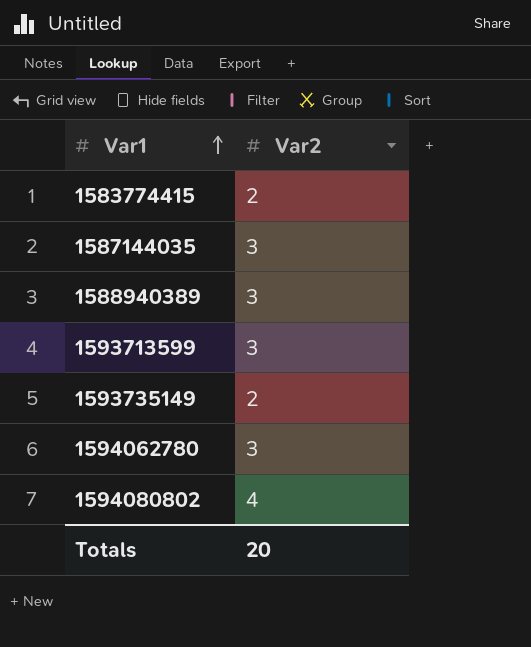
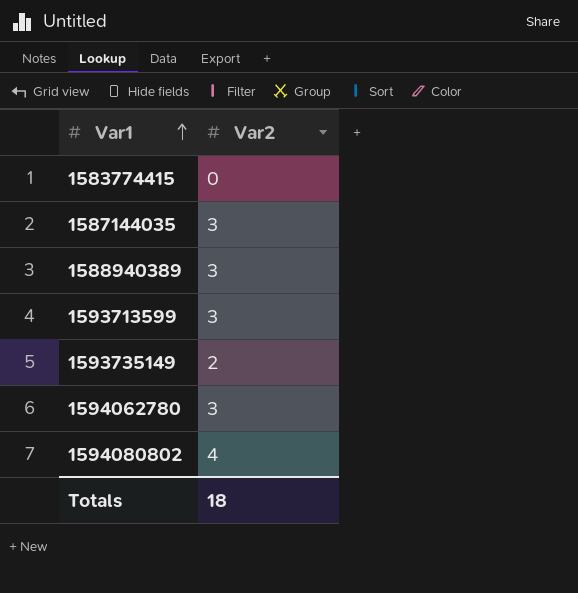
1583774415 | Var2: 2 -> 0
Totals | Var2: 20 -> 18

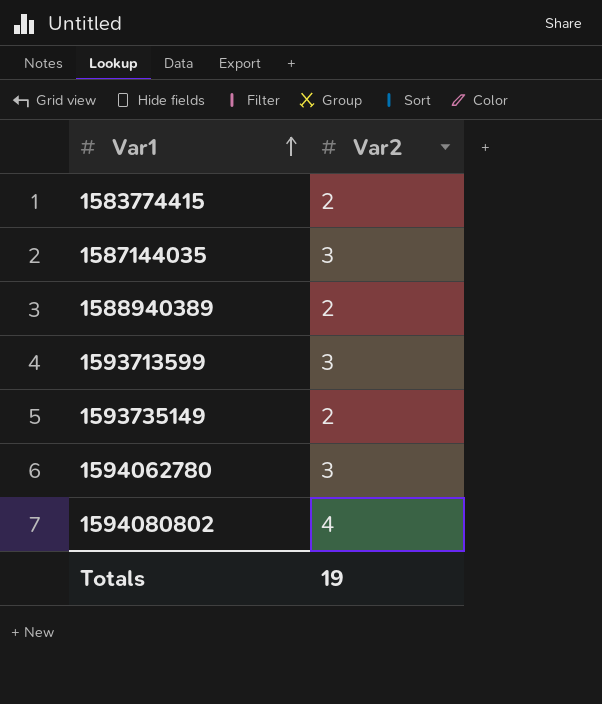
1583774415 | Var2: 0 -> 2
1588940389 | Var2: 3 -> 2
Totals | Var2: 18 -> 19

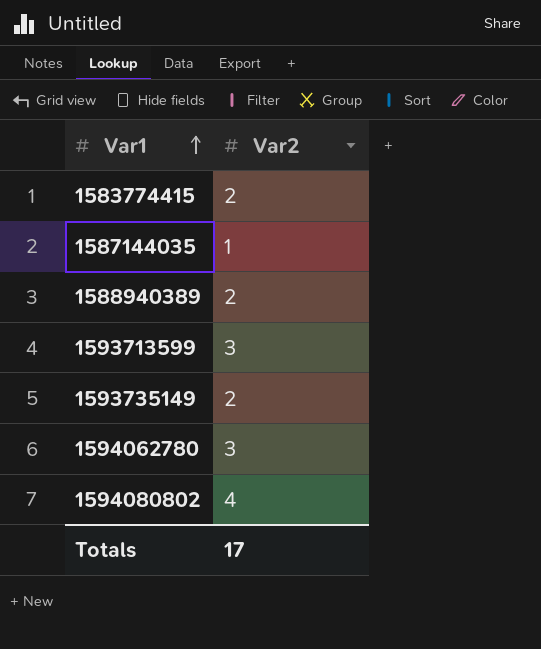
1587144035 | Var2: 3 -> 1
Totals | Var2: 19 -> 17

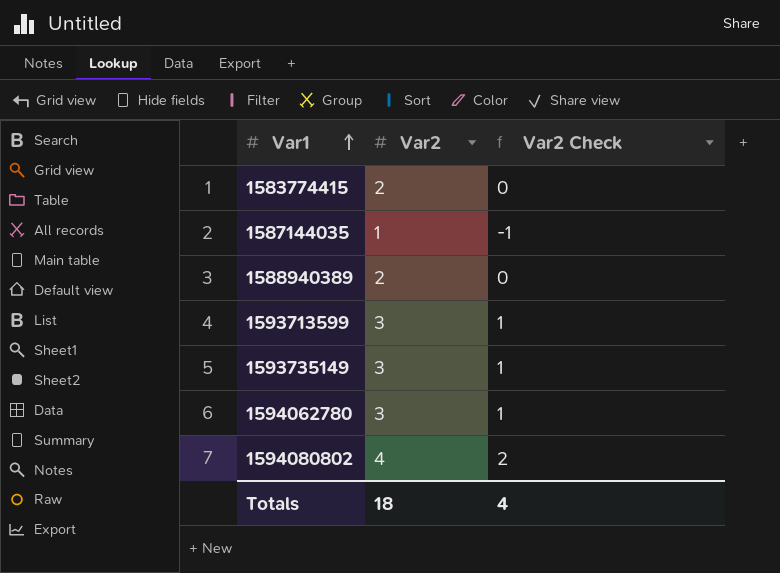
column Var2 Check | formula: none -> [Var2] - 2
1593735149 | Var2: 2 -> 3
Totals | Var2: 17 -> 18

